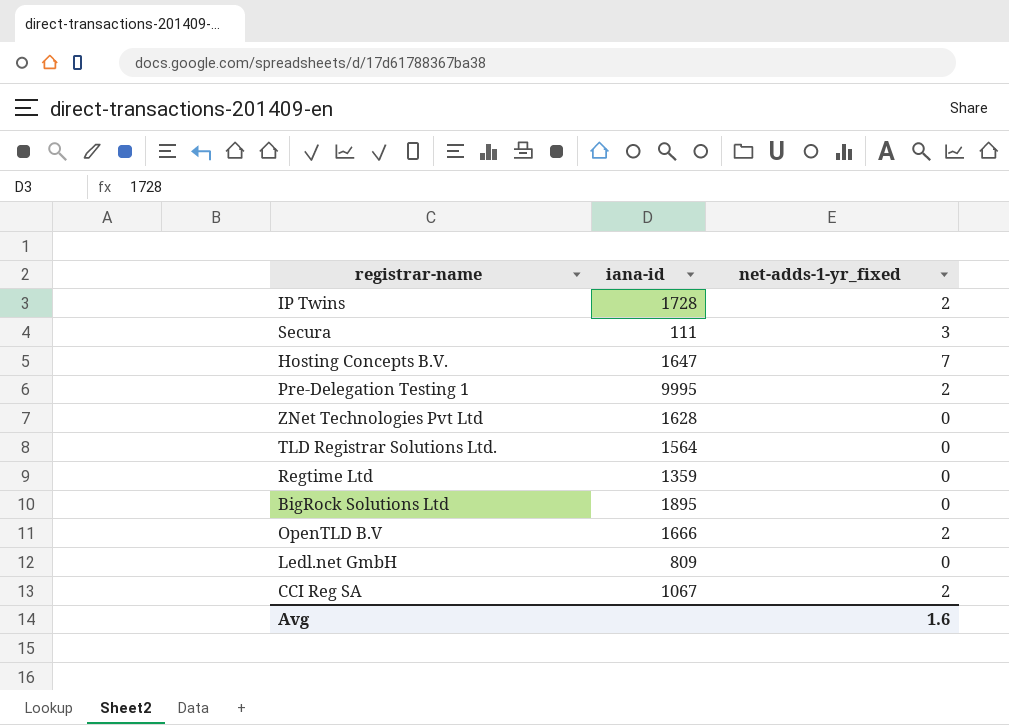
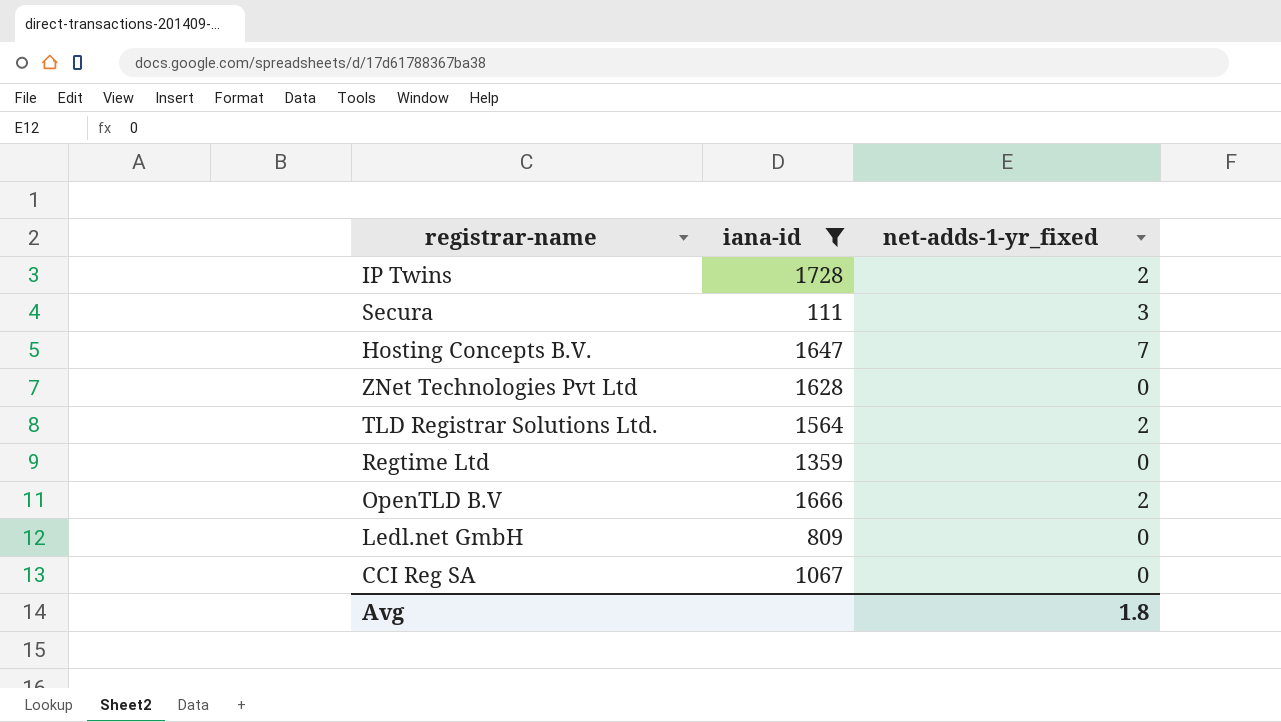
filter: none -> iana-id <= 1728
TLD Registrar Solutions Ltd. | net-adds-1-yr_fixed: 0 -> 2
CCI Reg SA | net-adds-1-yr_fixed: 2 -> 0
Avg | net-adds-1-yr_fixed: 1.6 -> 1.8

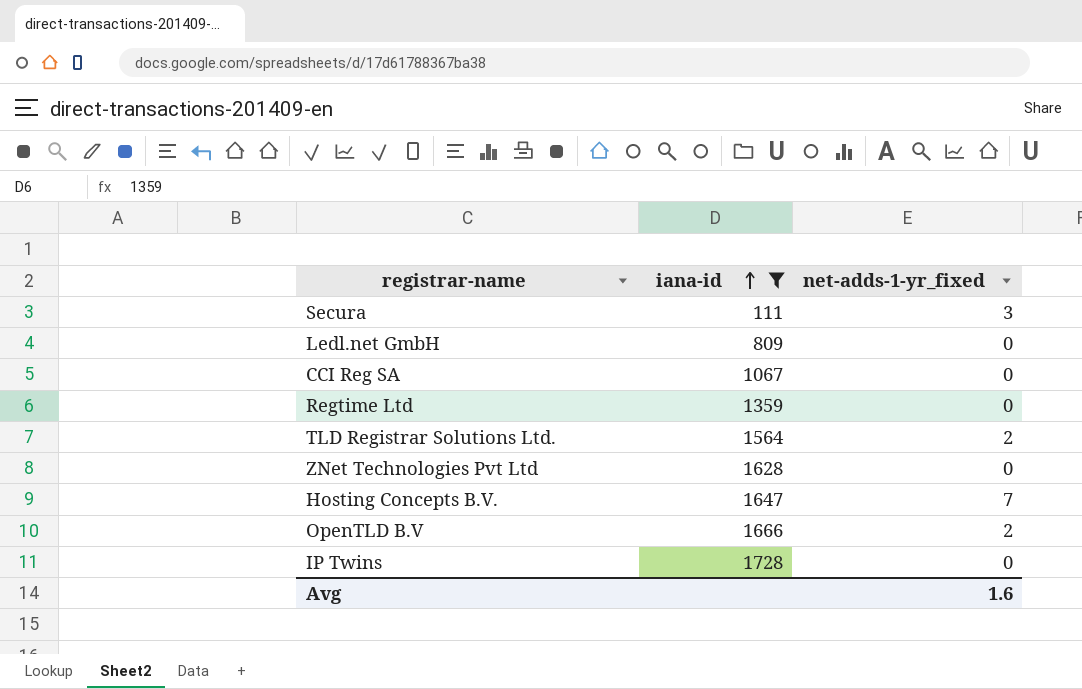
row order: none -> iana-id ascending
IP Twins | net-adds-1-yr_fixed: 2 -> 0
Avg | net-adds-1-yr_fixed: 1.8 -> 1.6

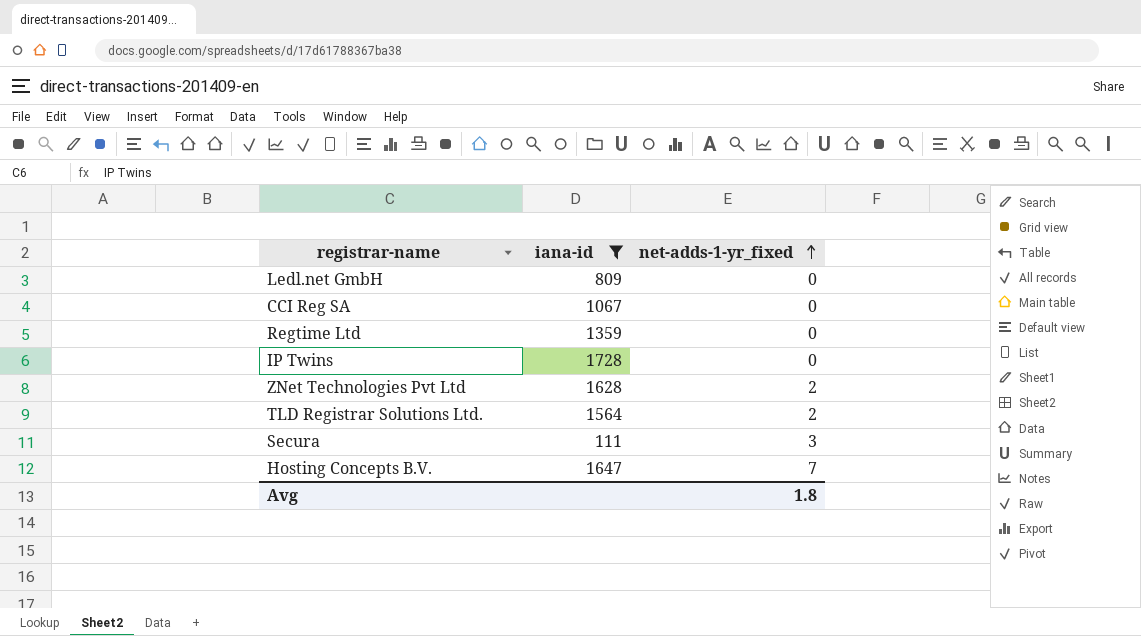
row order: iana-id ascending -> net-adds-1-yr_fixed ascending
row OpenTLD B.V: 1666 | 2 -> none
ZNet Technologies Pvt Ltd | net-adds-1-yr_fixed: 0 -> 2
Avg | net-adds-1-yr_fixed: 1.6 -> 1.8

